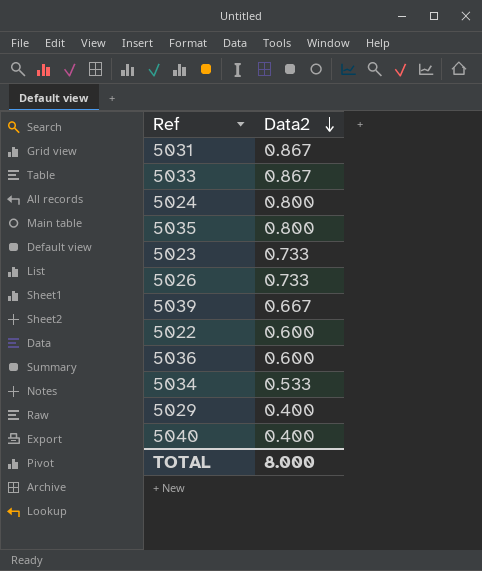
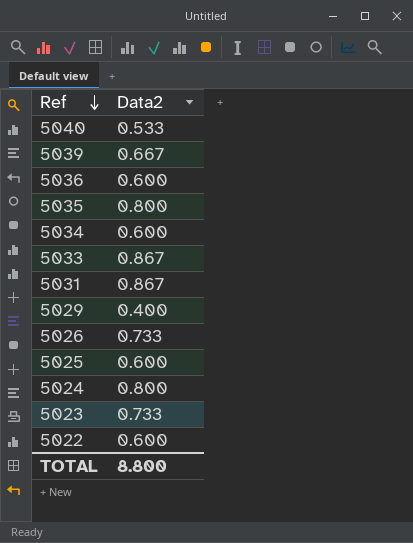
row order: Data2 descending -> Ref descending
5040 | Data2: 0.400 -> 0.533
5034 | Data2: 0.533 -> 0.600
row 5025: none -> 0.600
TOTAL | Data2: 8.000 -> 8.800

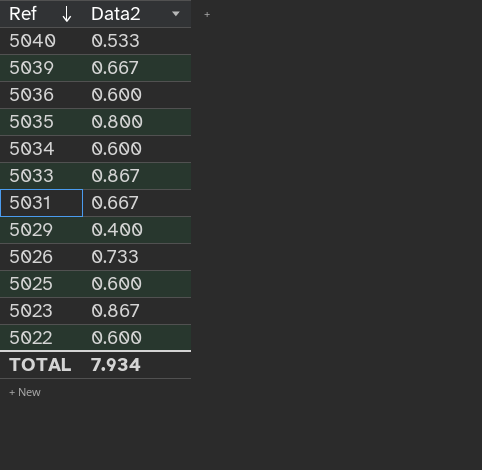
row 5024: 0.800 -> none
5031 | Data2: 0.867 -> 0.667
5023 | Data2: 0.733 -> 0.867
TOTAL | Data2: 8.800 -> 7.934

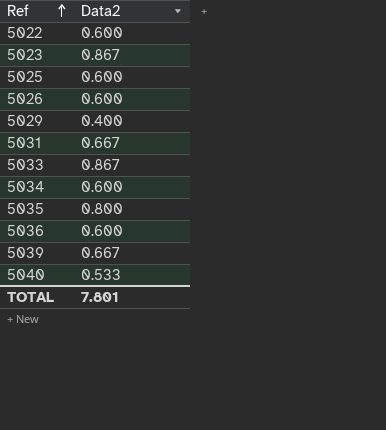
row order: Ref descending -> Ref ascending
5026 | Data2: 0.733 -> 0.600
TOTAL | Data2: 7.934 -> 7.801

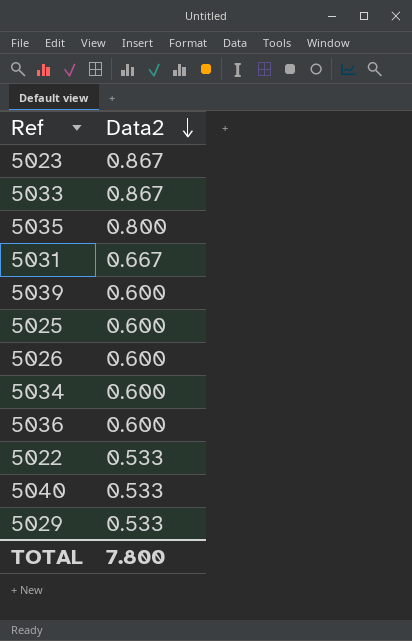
row order: Ref ascending -> Data2 descending
5039 | Data2: 0.667 -> 0.600
5022 | Data2: 0.600 -> 0.533
5029 | Data2: 0.400 -> 0.533
TOTAL | Data2: 7.801 -> 7.800

